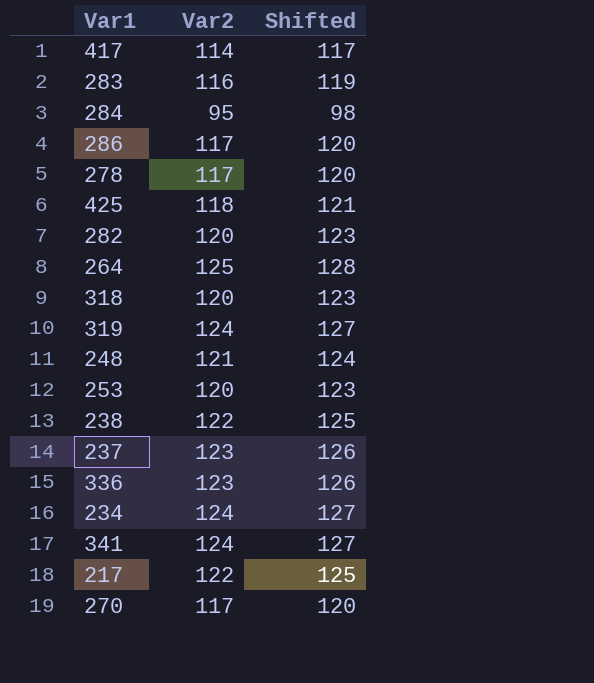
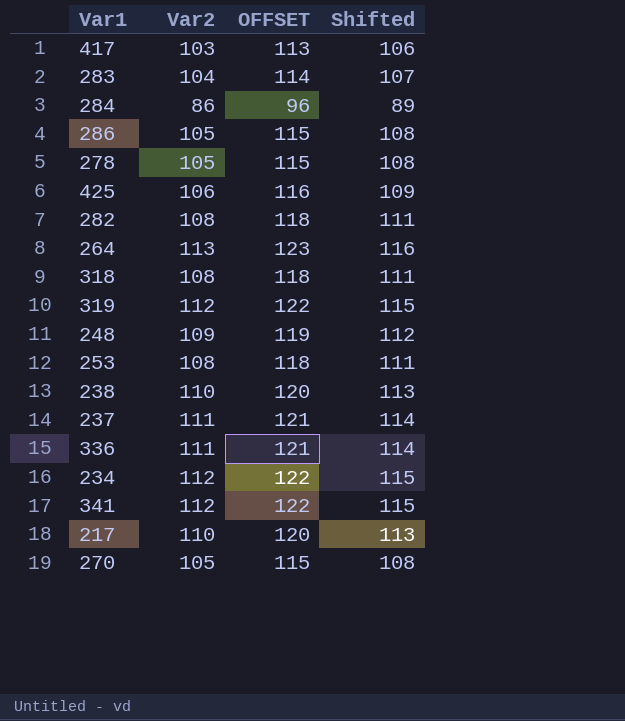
column OFFSET | formula: none -> [Var2] + 10
417 | Var2: 114 -> 103
417 | Shifted: 117 -> 106
283 | Var2: 116 -> 104
283 | Shifted: 119 -> 107
284 | Var2: 95 -> 86
284 | Shifted: 98 -> 89
286 | Var2: 117 -> 105
286 | Shifted: 120 -> 108
278 | Var2: 117 -> 105
278 | Shifted: 120 -> 108
425 | Var2: 118 -> 106
425 | Shifted: 121 -> 109
282 | Var2: 120 -> 108
282 | Shifted: 123 -> 111
264 | Var2: 125 -> 113
264 | Shifted: 128 -> 116
318 | Var2: 120 -> 108
318 | Shifted: 123 -> 111
319 | Var2: 124 -> 112
319 | Shifted: 127 -> 115
248 | Var2: 121 -> 109
248 | Shifted: 124 -> 112
253 | Var2: 120 -> 108
253 | Shifted: 123 -> 111
238 | Var2: 122 -> 110
238 | Shifted: 125 -> 113
237 | Var2: 123 -> 111
237 | Shifted: 126 -> 114
336 | Var2: 123 -> 111
336 | Shifted: 126 -> 114
234 | Var2: 124 -> 112
234 | Shifted: 127 -> 115
341 | Var2: 124 -> 112
341 | Shifted: 127 -> 115
217 | Var2: 122 -> 110
217 | Shifted: 125 -> 113
270 | Var2: 117 -> 105
270 | Shifted: 120 -> 108

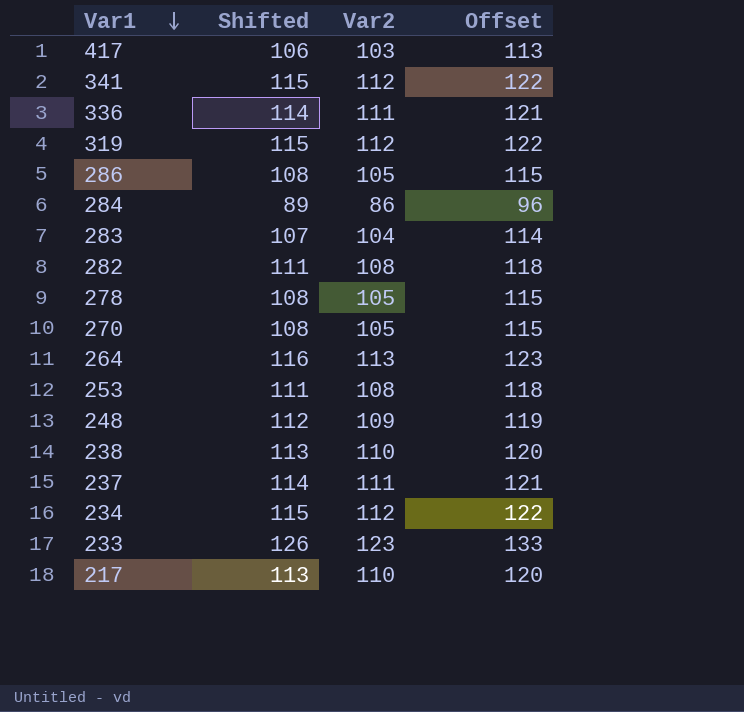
row order: none -> Var1 descending
column Shifted | position: 4 -> 2
column name: OFFSET -> Offset
row 425: 106 | 116 | 109 -> none
row 318: 108 | 118 | 111 -> none
row 233: none -> 126 | 123 | 133

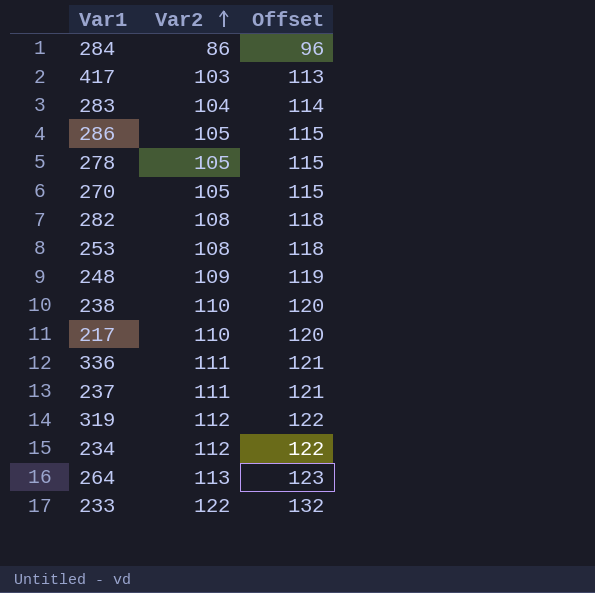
row order: Var1 descending -> Var2 ascending
column Shifted | formula: [Var2] + 3 -> none
row 341: 115 | 112 | 122 -> none
233 | Var2: 123 -> 122
233 | Offset: 133 -> 132

